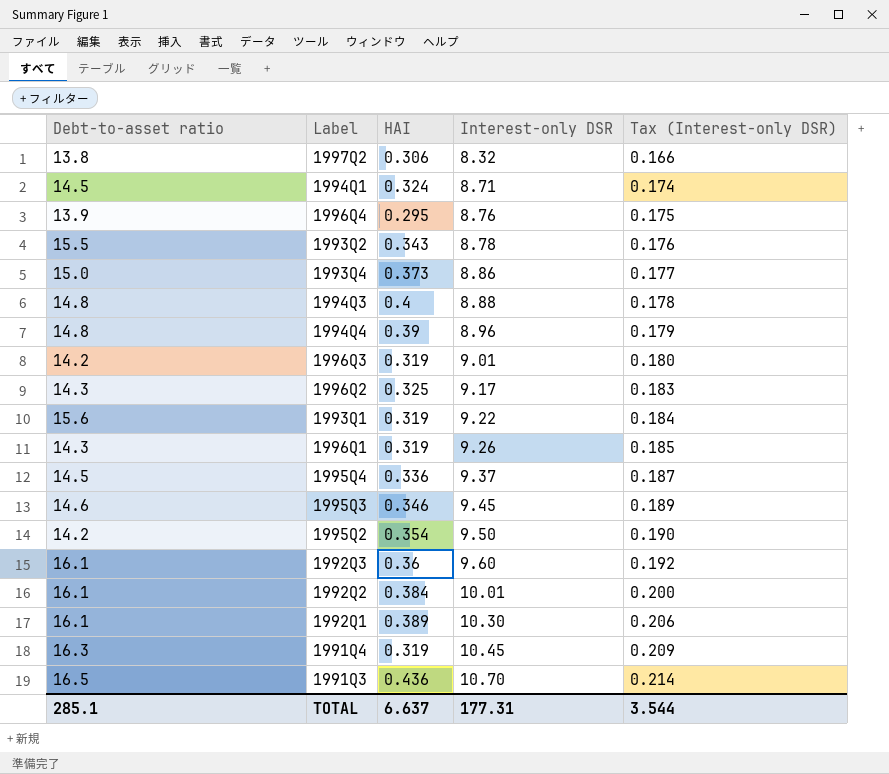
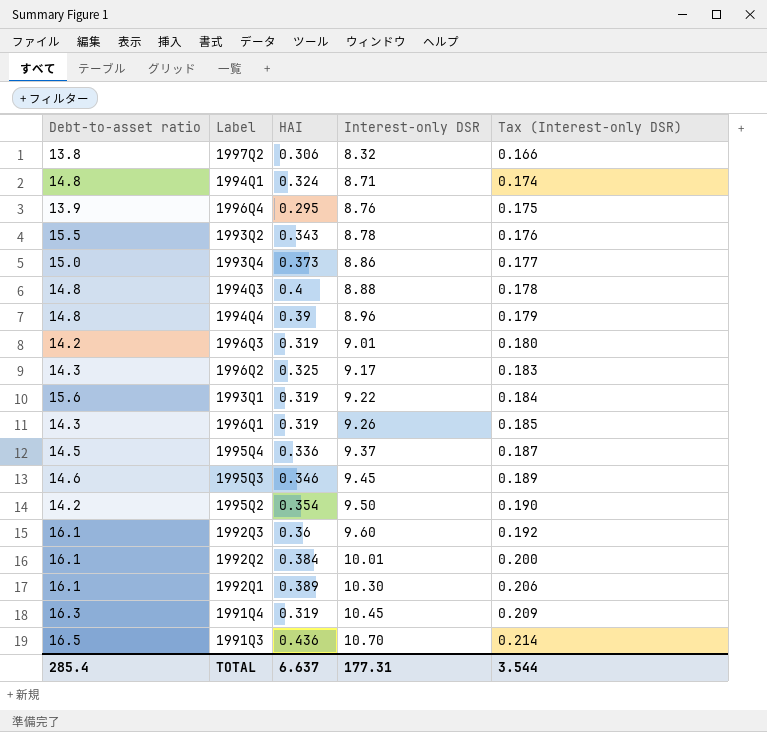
1994Q1 | Debt-to-asset ratio: 14.5 -> 14.8
TOTAL | Debt-to-asset ratio: 285.1 -> 285.4

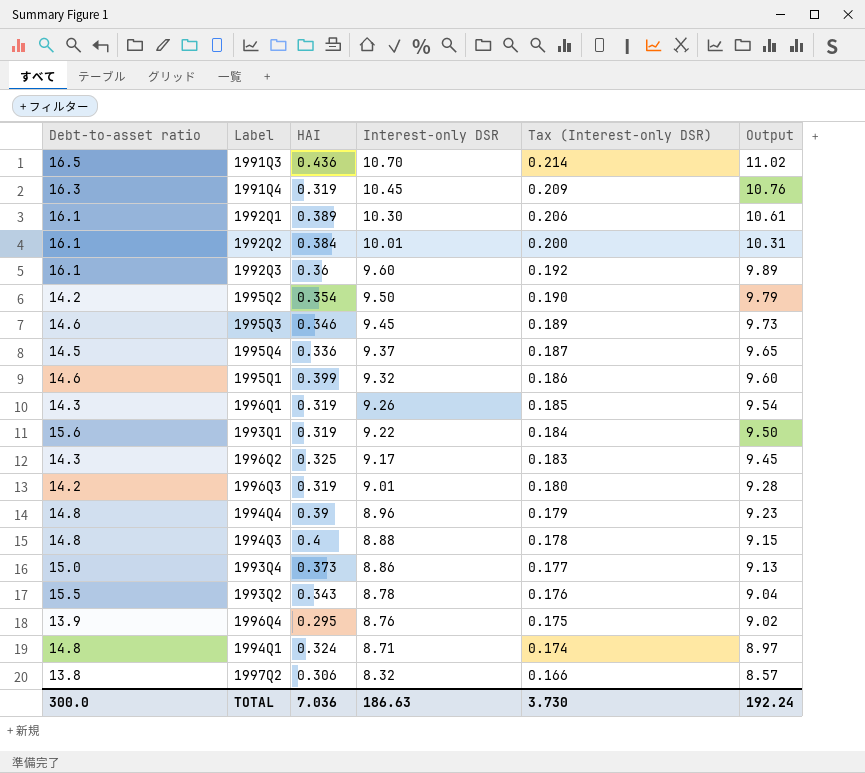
row order: Interest-only DSR ascending -> Interest-only DSR descending
column Output | formula: none -> [Interest-only DSR] * 1.03
row 1995Q1: none -> 14.6 | 0.399 | 9.32 | 0.186 | 9.60
TOTAL | Debt-to-asset ratio: 285.4 -> 300.0
TOTAL | HAI: 6.637 -> 7.036
TOTAL | Interest-only DSR: 177.31 -> 186.63
TOTAL | Tax (Interest-only DSR): 3.544 -> 3.730

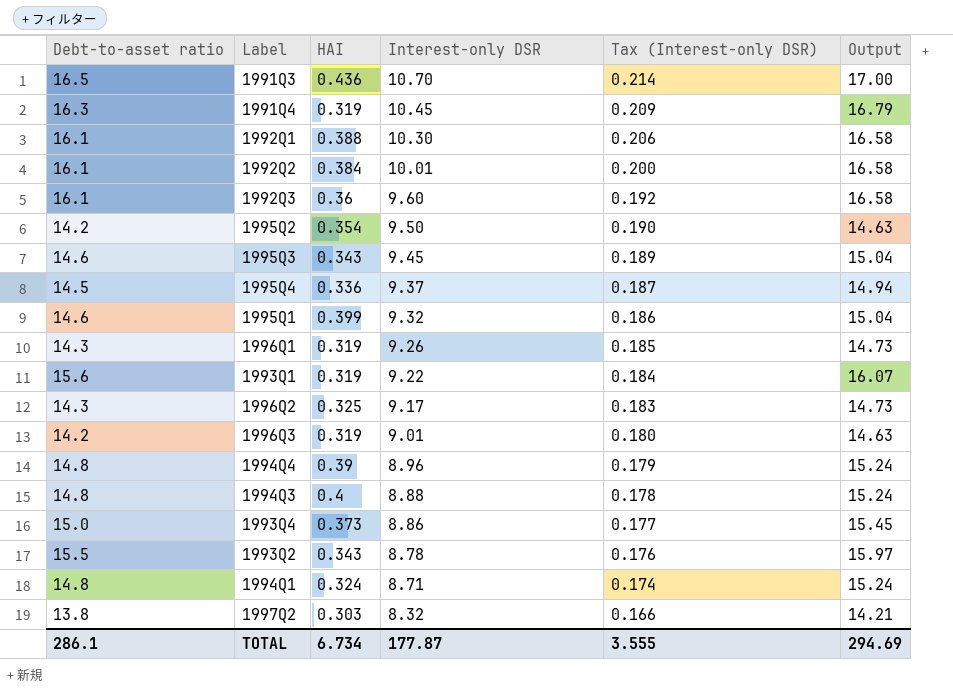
column Output | formula: [Interest-only DSR] * 1.03 -> [Debt-to-asset ratio] * 1.03
row 1996Q4: 13.9 | 0.295 | 8.76 | 0.175 | 9.02 -> none
1992Q1 | HAI: 0.389 -> 0.388
1995Q3 | HAI: 0.346 -> 0.343
1997Q2 | HAI: 0.306 -> 0.303
TOTAL | Debt-to-asset ratio: 300.0 -> 286.1
TOTAL | HAI: 7.036 -> 6.734
TOTAL | Interest-only DSR: 186.63 -> 177.87
TOTAL | Tax (Interest-only DSR): 3.730 -> 3.555
TOTAL | Output: 192.24 -> 294.69

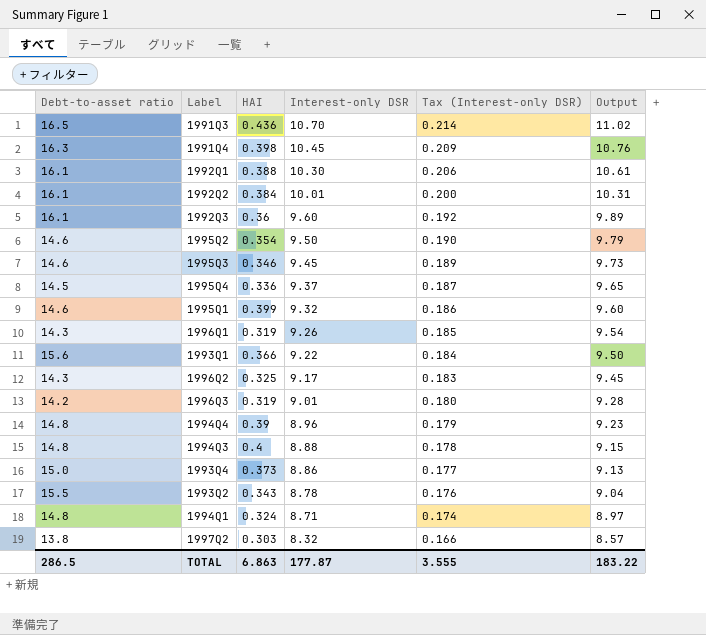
column Output | formula: [Debt-to-asset ratio] * 1.03 -> [Interest-only DSR] * 1.03
1991Q4 | HAI: 0.319 -> 0.398
1995Q2 | Debt-to-asset ratio: 14.2 -> 14.6
1995Q3 | HAI: 0.343 -> 0.346
1993Q1 | HAI: 0.319 -> 0.366
TOTAL | Debt-to-asset ratio: 286.1 -> 286.5
TOTAL | HAI: 6.734 -> 6.863
TOTAL | Output: 294.69 -> 183.22

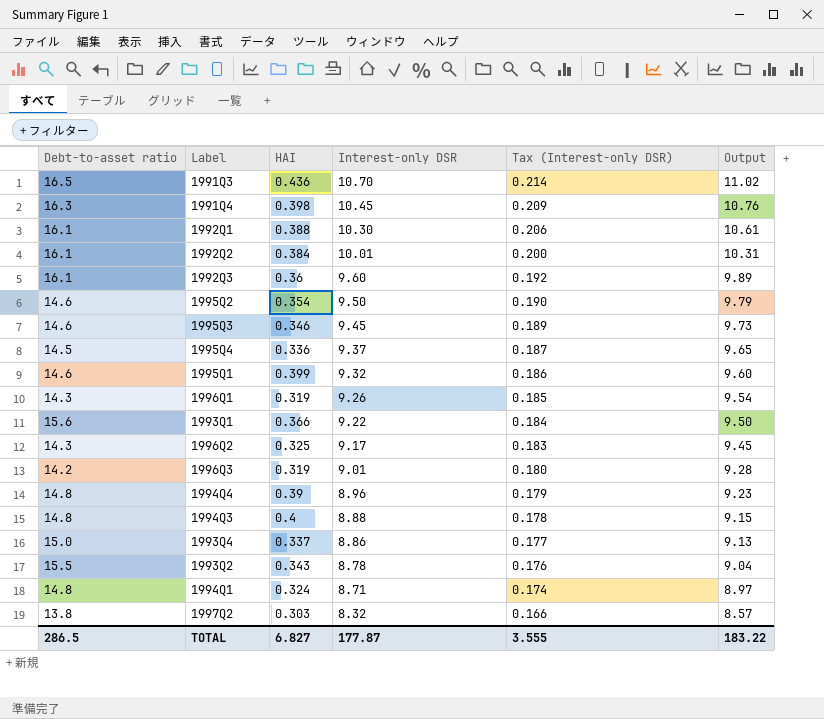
1993Q4 | HAI: 0.373 -> 0.337
TOTAL | HAI: 6.863 -> 6.827

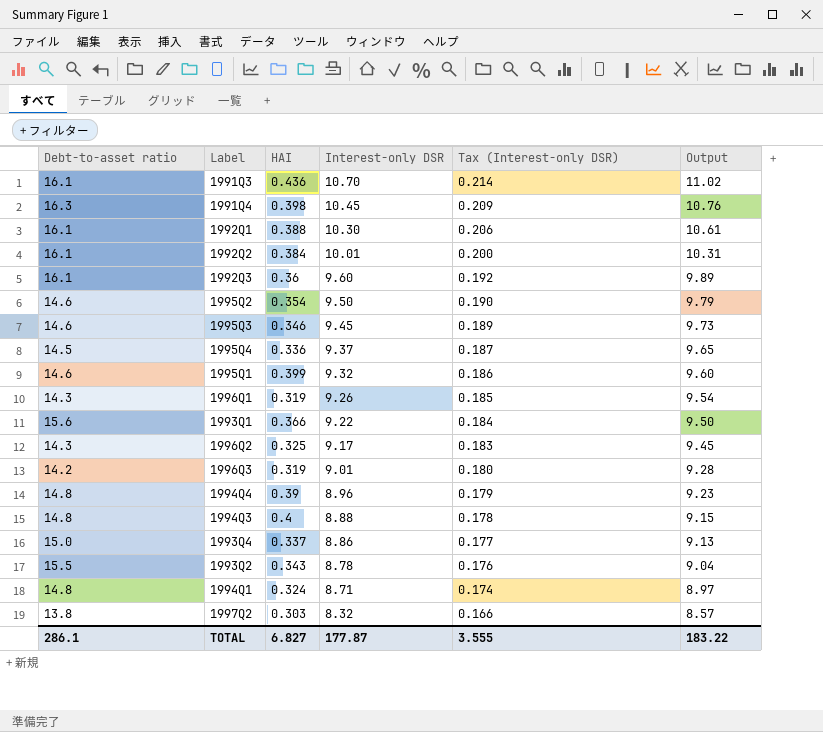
1991Q3 | Debt-to-asset ratio: 16.5 -> 16.1
TOTAL | Debt-to-asset ratio: 286.5 -> 286.1

